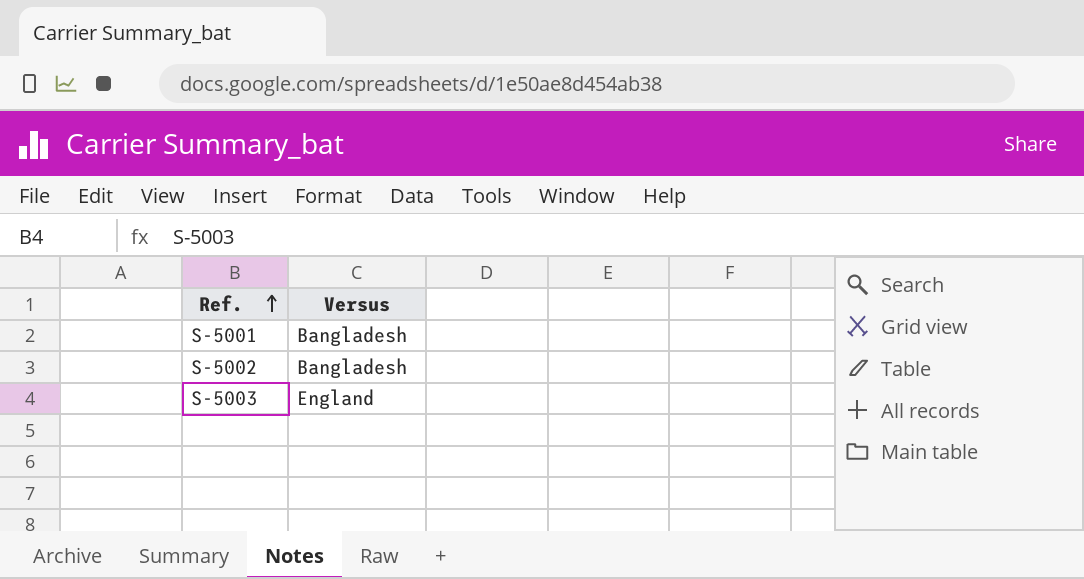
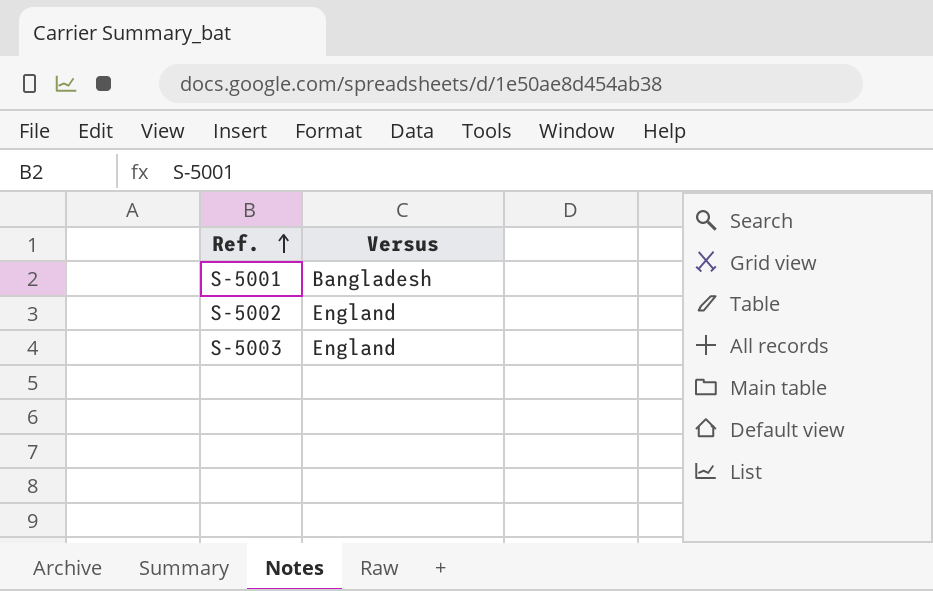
S-5002 | Versus: Bangladesh -> England

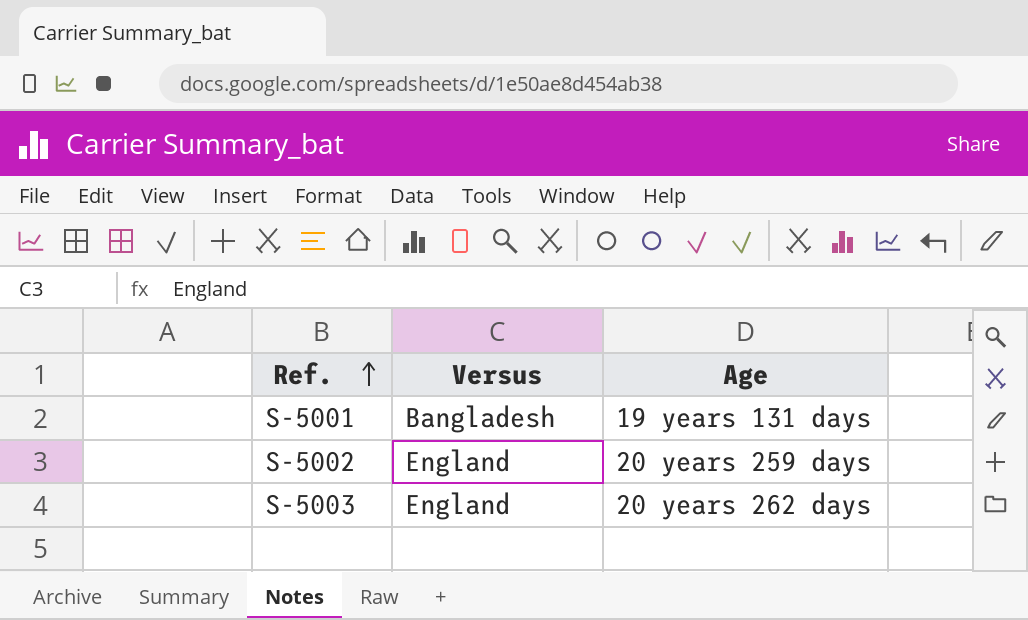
column Age | position: none -> 3

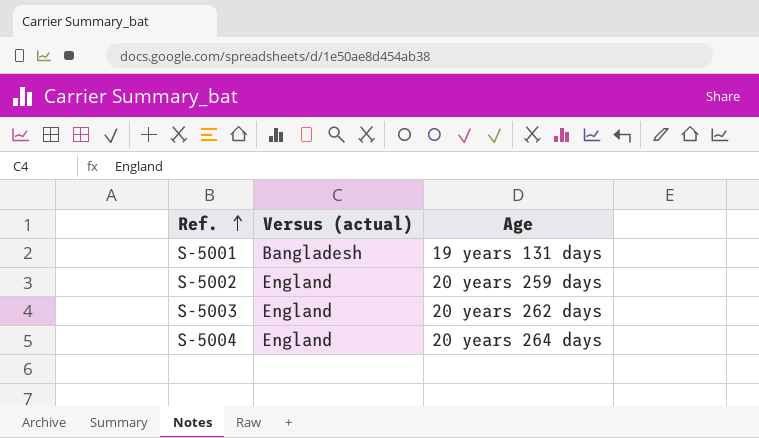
column name: Versus -> Versus (actual)
row S-5004: none -> England | 20 years 264 days

